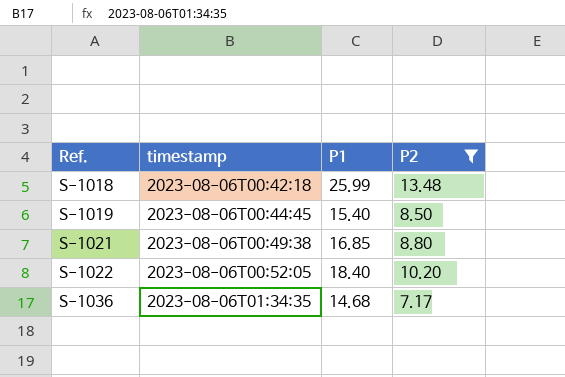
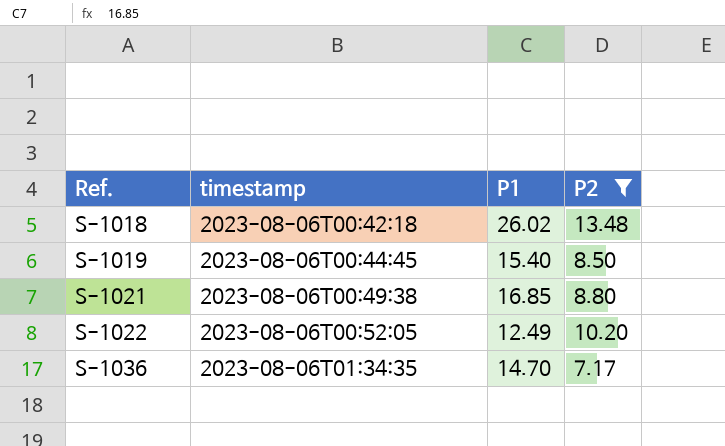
S-1018 | P1: 25.99 -> 26.02
S-1022 | P1: 18.40 -> 12.49
S-1036 | P1: 14.68 -> 14.70

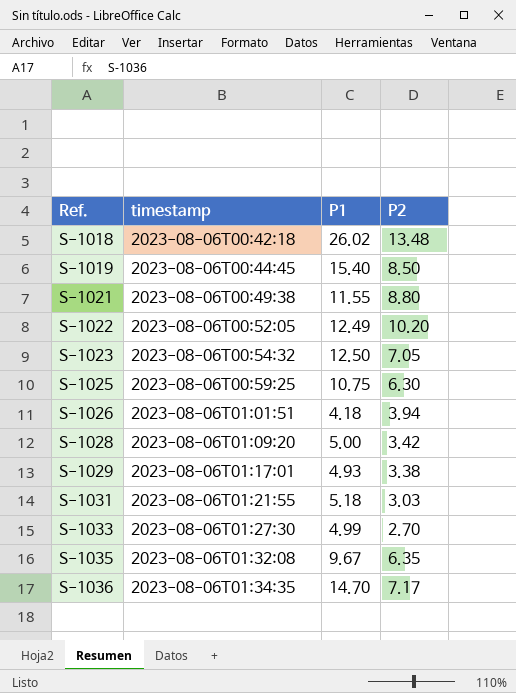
filter: P2 >= 7.17 -> none
S-1021 | P1: 16.85 -> 11.55

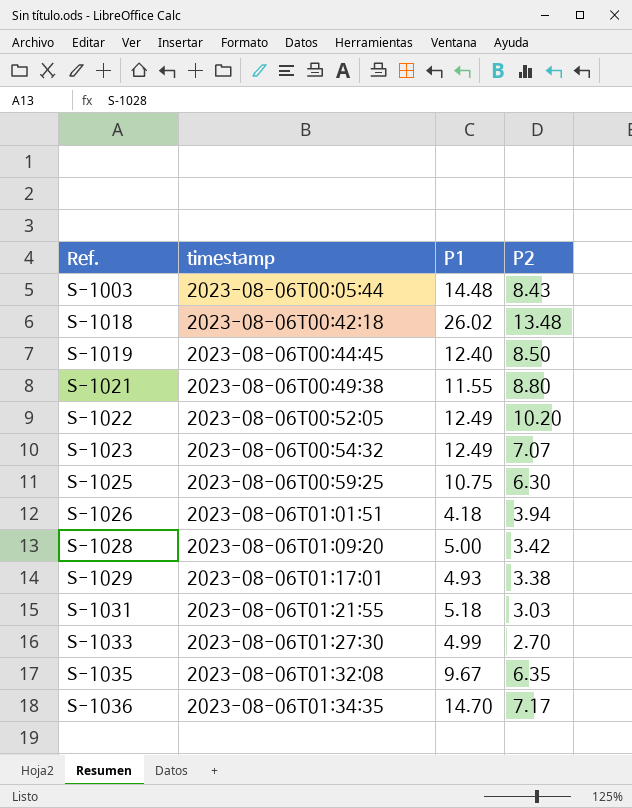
row S-1003: none -> 2023-08-06T00:05:44 | 14.48 | 8.43
S-1019 | P1: 15.40 -> 12.40
S-1023 | P1: 12.50 -> 12.49
S-1023 | P2: 7.05 -> 7.07

